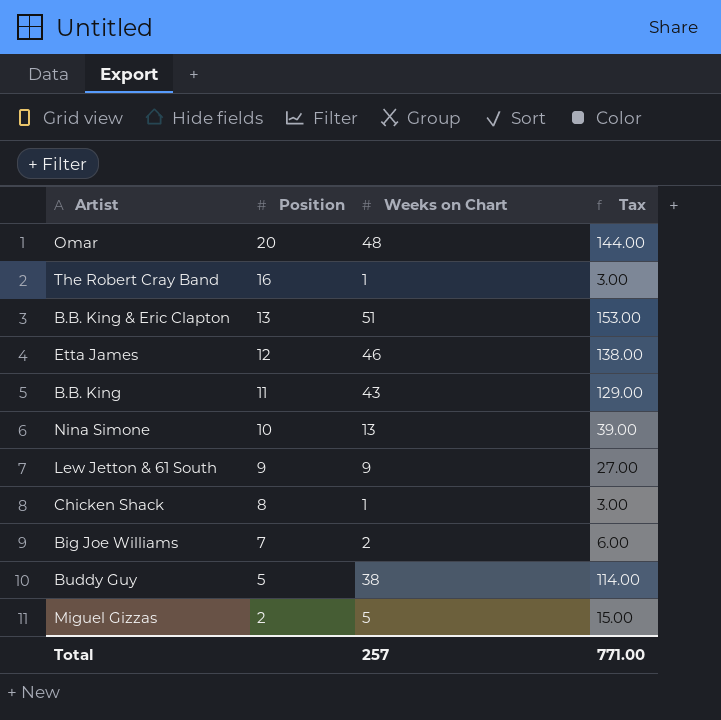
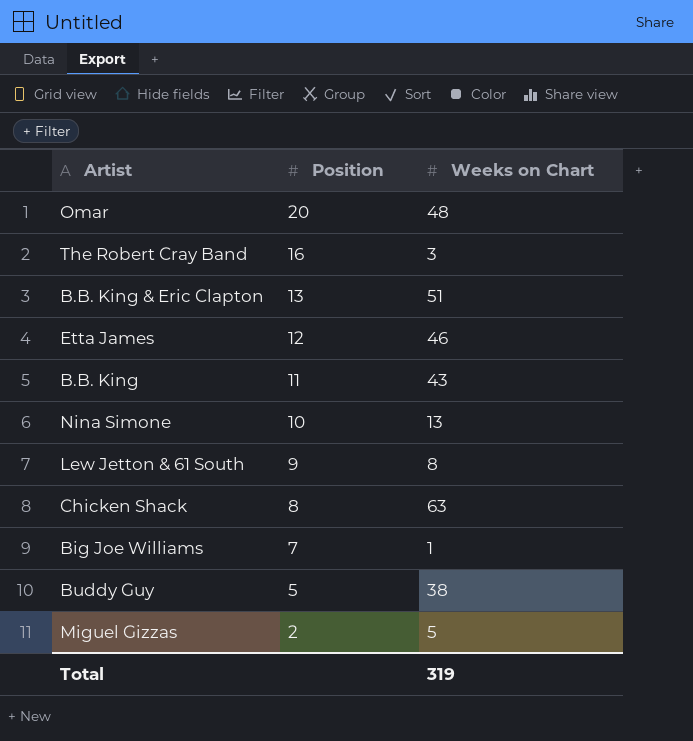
column Tax | formula: [Weeks on Chart] * 3 -> none
The Robert Cray Band | Weeks on Chart: 1 -> 3
Lew Jetton & 61 South | Weeks on Chart: 9 -> 8
Chicken Shack | Weeks on Chart: 1 -> 63
Big Joe Williams | Weeks on Chart: 2 -> 1
Total | Weeks on Chart: 257 -> 319

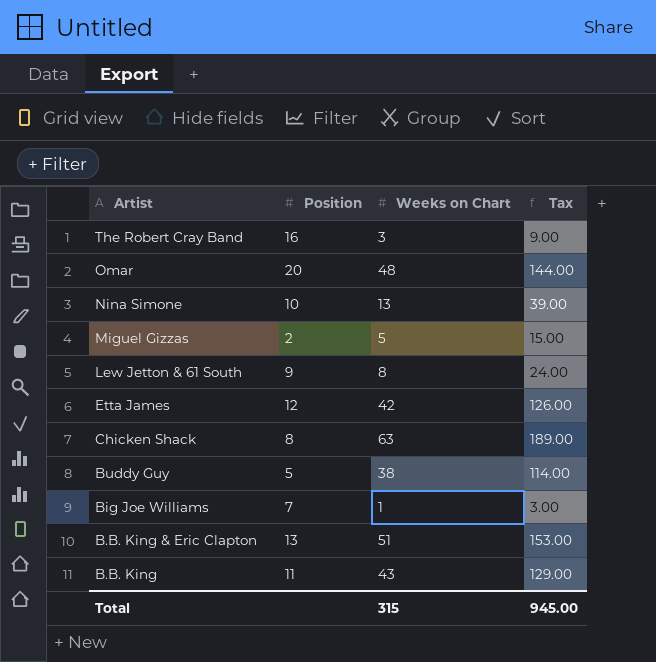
row order: Position descending -> Artist descending
column Tax | formula: none -> [Weeks on Chart] * 3
Etta James | Weeks on Chart: 46 -> 42
Total | Weeks on Chart: 319 -> 315

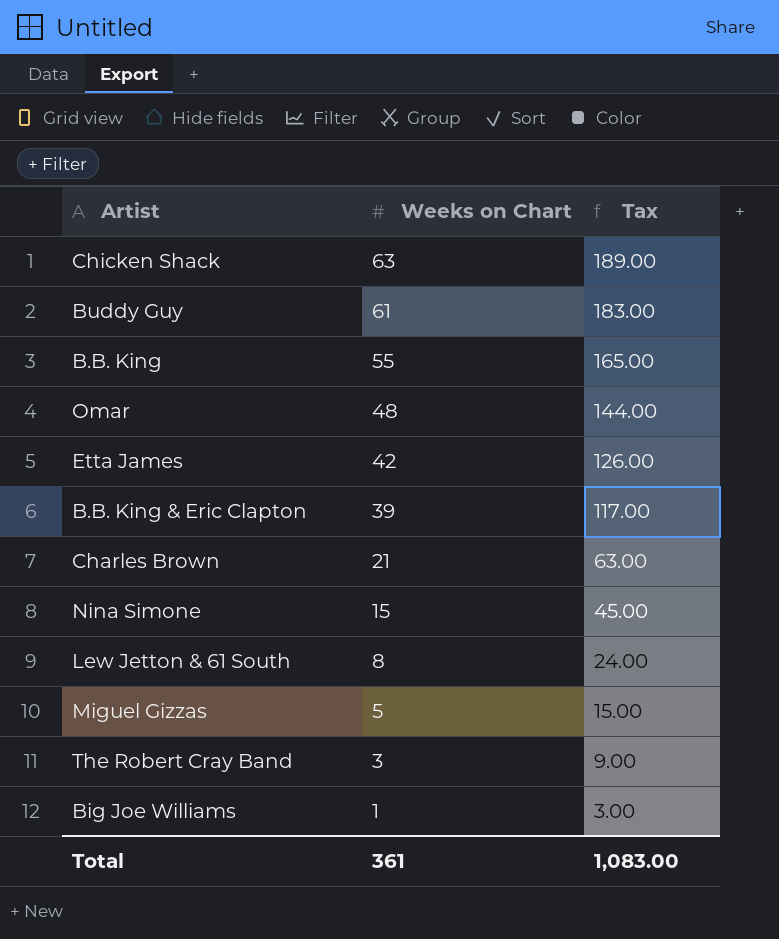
row order: Artist descending -> Weeks on Chart descending
column Position | position: 2 -> none
Buddy Guy | Weeks on Chart: 38 -> 61
Buddy Guy | Tax: 114.00 -> 183.00
B.B. King | Weeks on Chart: 43 -> 55
B.B. King | Tax: 129.00 -> 165.00
B.B. King & Eric Clapton | Weeks on Chart: 51 -> 39
B.B. King & Eric Clapton | Tax: 153.00 -> 117.00
row Charles Brown: none -> 21 | 63.00
Nina Simone | Weeks on Chart: 13 -> 15
Nina Simone | Tax: 39.00 -> 45.00
Total | Weeks on Chart: 315 -> 361
Total | Tax: 945.00 -> 1,083.00

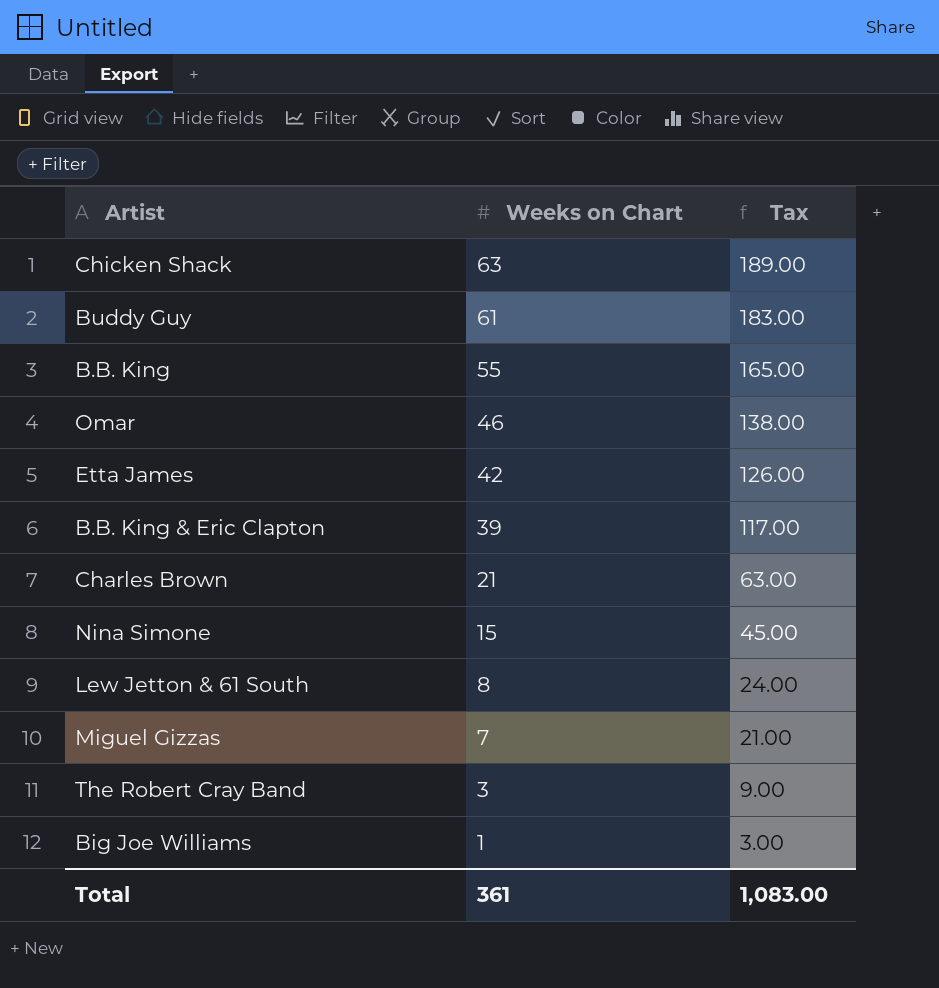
Omar | Weeks on Chart: 48 -> 46
Omar | Tax: 144.00 -> 138.00
Miguel Gizzas | Weeks on Chart: 5 -> 7
Miguel Gizzas | Tax: 15.00 -> 21.00

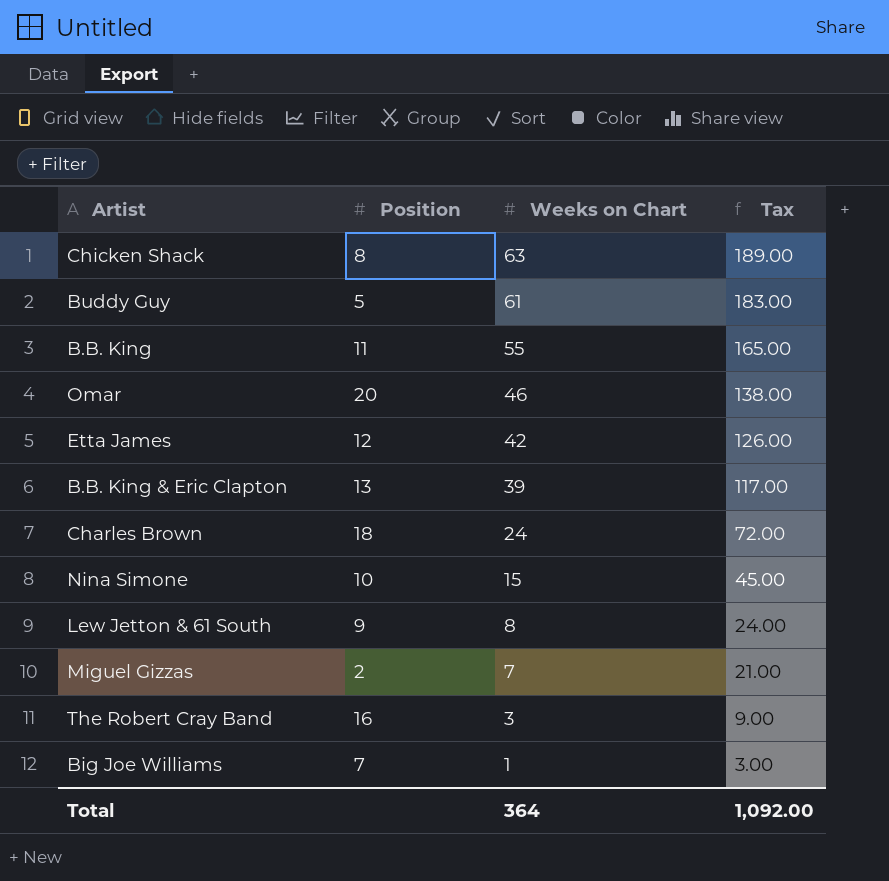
column Position | position: none -> 2
Charles Brown | Weeks on Chart: 21 -> 24
Charles Brown | Tax: 63.00 -> 72.00
Total | Weeks on Chart: 361 -> 364
Total | Tax: 1,083.00 -> 1,092.00

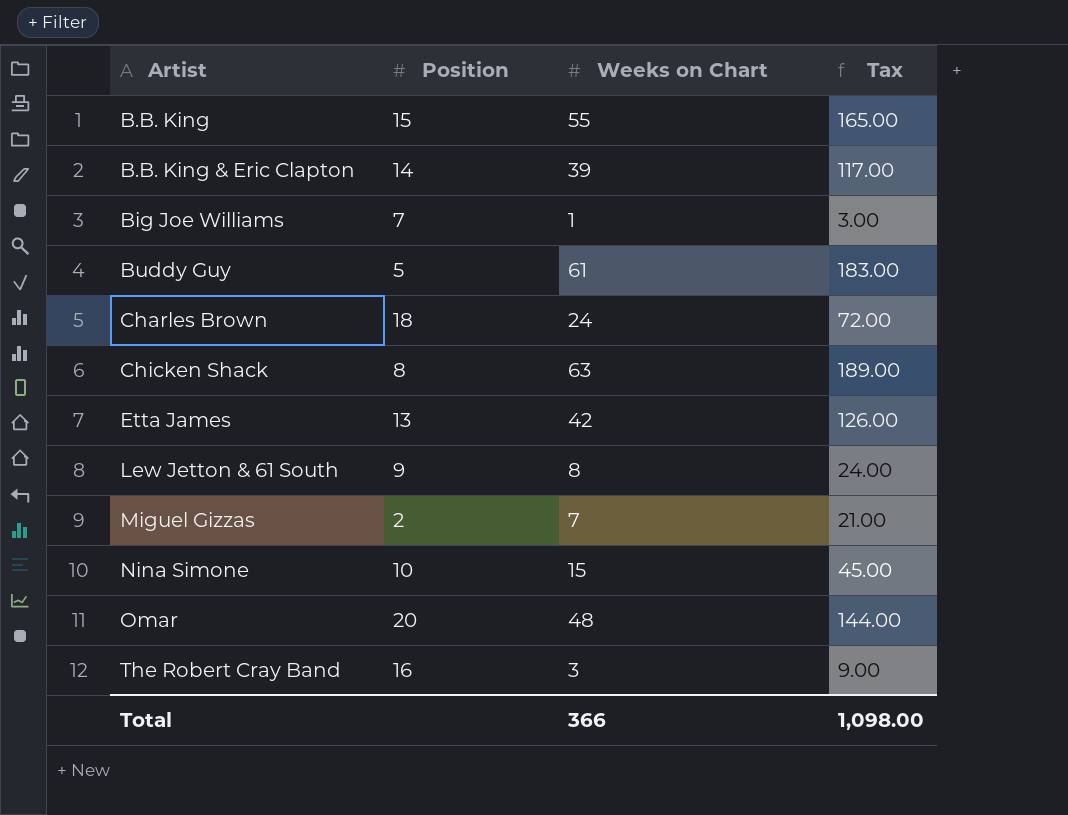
row order: Weeks on Chart descending -> Artist ascending
B.B. King | Position: 11 -> 15
B.B. King & Eric Clapton | Position: 13 -> 14
Etta James | Position: 12 -> 13
Omar | Weeks on Chart: 46 -> 48
Omar | Tax: 138.00 -> 144.00
Total | Weeks on Chart: 364 -> 366
Total | Tax: 1,092.00 -> 1,098.00

